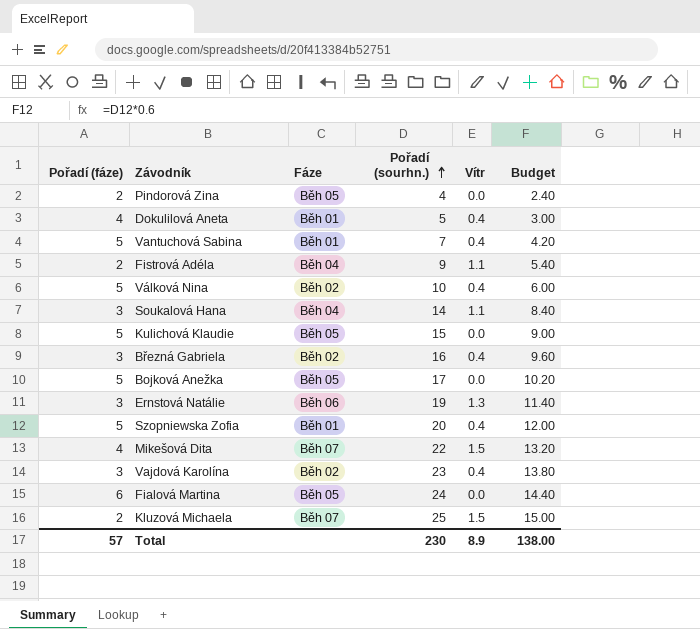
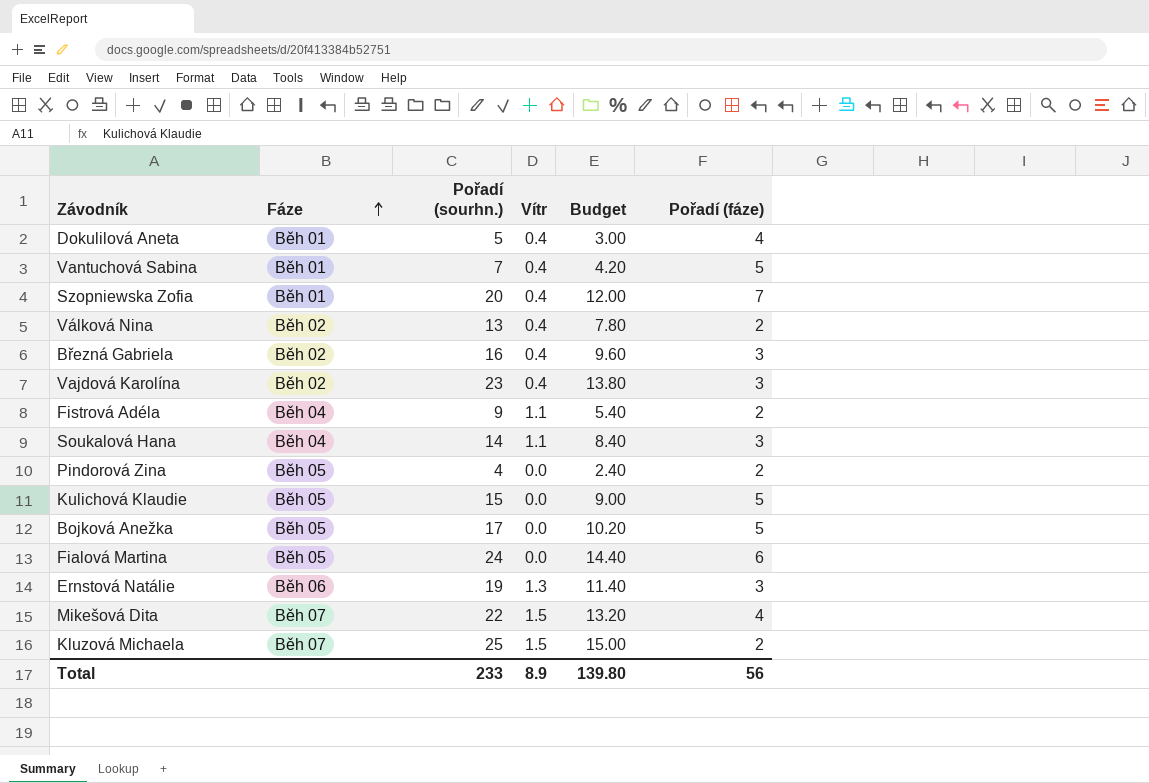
row order: Pořadí (sourhn.) ascending -> Fáze ascending
column Pořadí (fáze) | position: 1 -> 6
Szopniewska Zofia | Pořadí (fáze): 5 -> 7
Válková Nina | Pořadí (sourhn.): 10 -> 13
Válková Nina | Budget: 6.00 -> 7.80
Válková Nina | Pořadí (fáze): 5 -> 2
Total | Pořadí (sourhn.): 230 -> 233
Total | Budget: 138.00 -> 139.80
Total | Pořadí (fáze): 57 -> 56

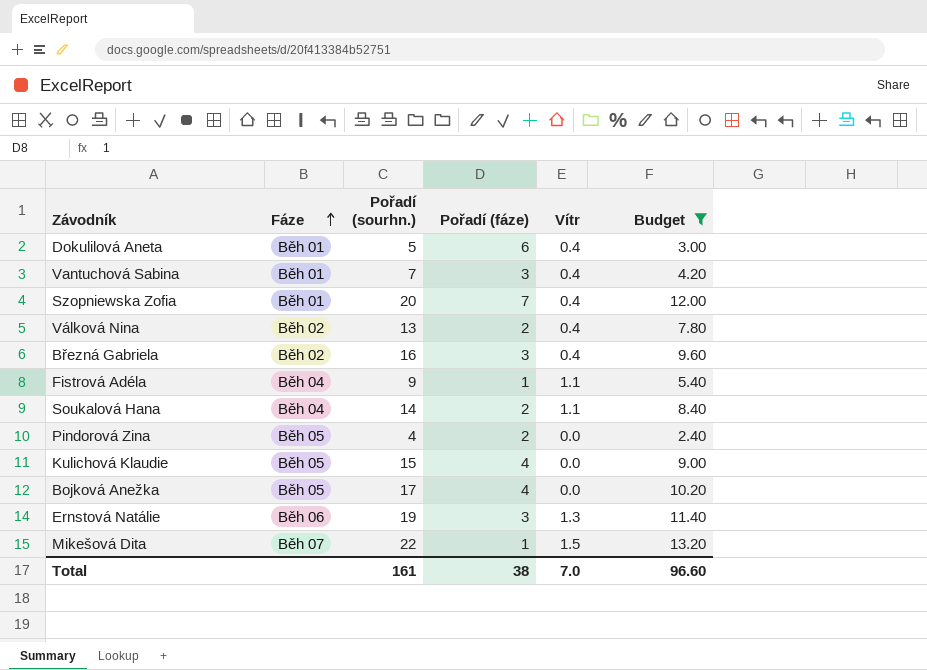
filter: none -> Budget <= 13.20
column Pořadí (fáze) | position: 6 -> 4
Dokulilová Aneta | Pořadí (fáze): 4 -> 6
Vantuchová Sabina | Pořadí (fáze): 5 -> 3
Fistrová Adéla | Pořadí (fáze): 2 -> 1
Soukalová Hana | Pořadí (fáze): 3 -> 2
Kulichová Klaudie | Pořadí (fáze): 5 -> 4
Bojková Anežka | Pořadí (fáze): 5 -> 4
Mikešová Dita | Pořadí (fáze): 4 -> 1
Total | Pořadí (sourhn.): 233 -> 161
Total | Pořadí (fáze): 56 -> 38
Total | Vítr: 8.9 -> 7.0
Total | Budget: 139.80 -> 96.60

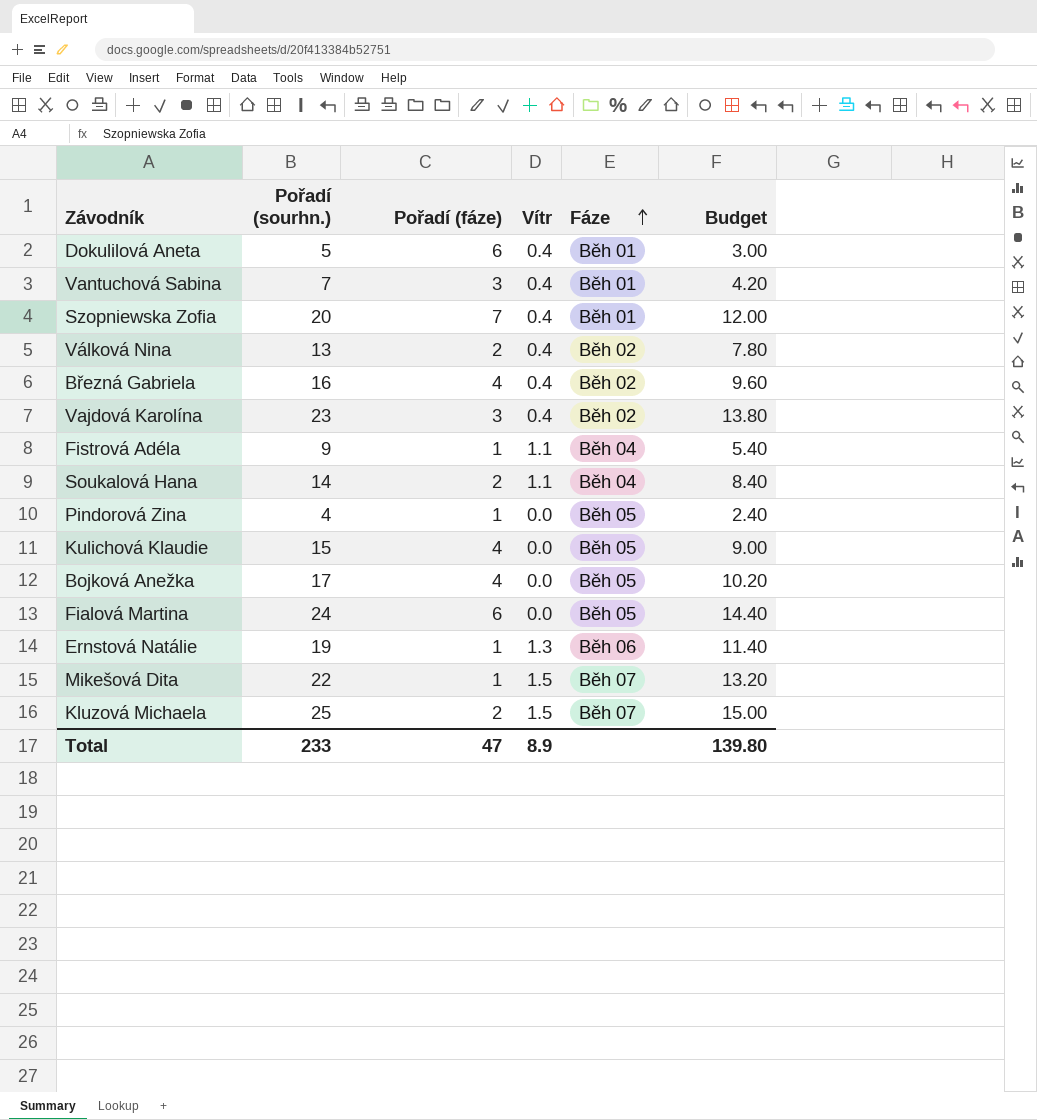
filter: Budget <= 13.20 -> none
column Fáze | position: 2 -> 5
Březná Gabriela | Pořadí (fáze): 3 -> 4
Pindorová Zina | Pořadí (fáze): 2 -> 1
Ernstová Natálie | Pořadí (fáze): 3 -> 1
Total | Pořadí (sourhn.): 161 -> 233
Total | Pořadí (fáze): 38 -> 47
Total | Vítr: 7.0 -> 8.9
Total | Budget: 96.60 -> 139.80

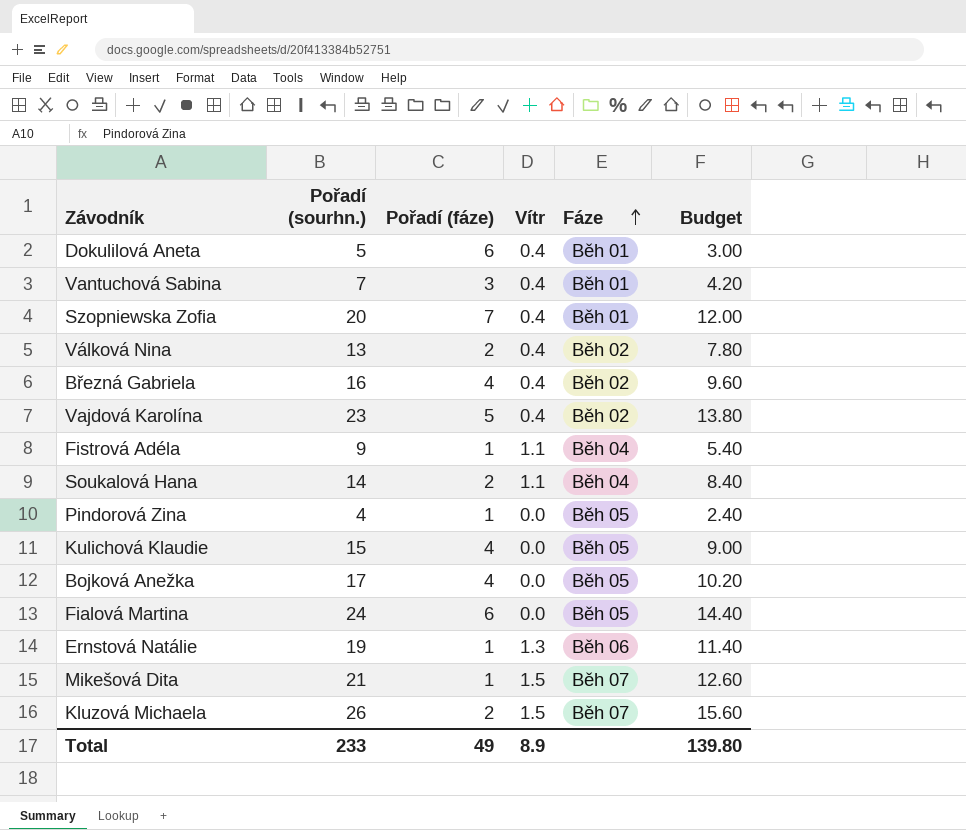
Vajdová Karolína | Pořadí (fáze): 3 -> 5
Mikešová Dita | Pořadí (sourhn.): 22 -> 21
Mikešová Dita | Budget: 13.20 -> 12.60
Kluzová Michaela | Pořadí (sourhn.): 25 -> 26
Kluzová Michaela | Budget: 15.00 -> 15.60
Total | Pořadí (fáze): 47 -> 49

